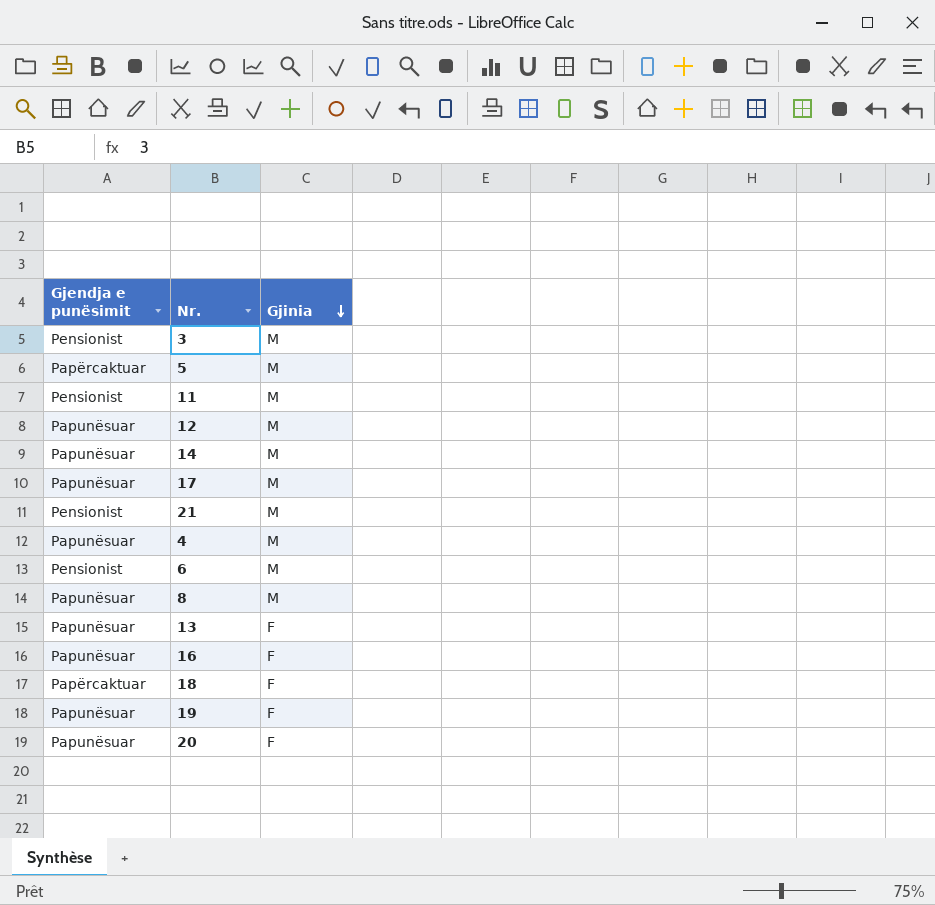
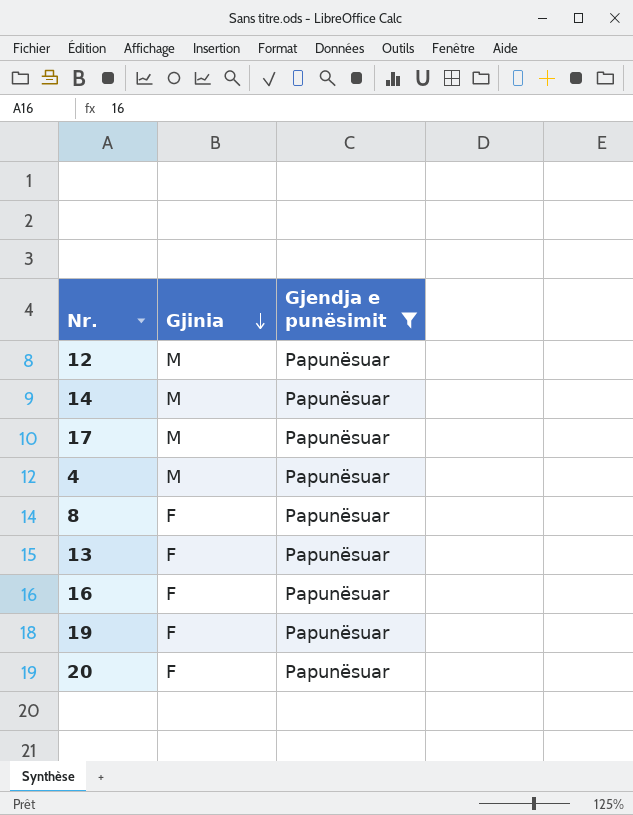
filter: none -> Gjendja e punësimit = Papunësuar
column Gjendja e punësimit | position: 1 -> 3
8 | Gjinia: M -> F

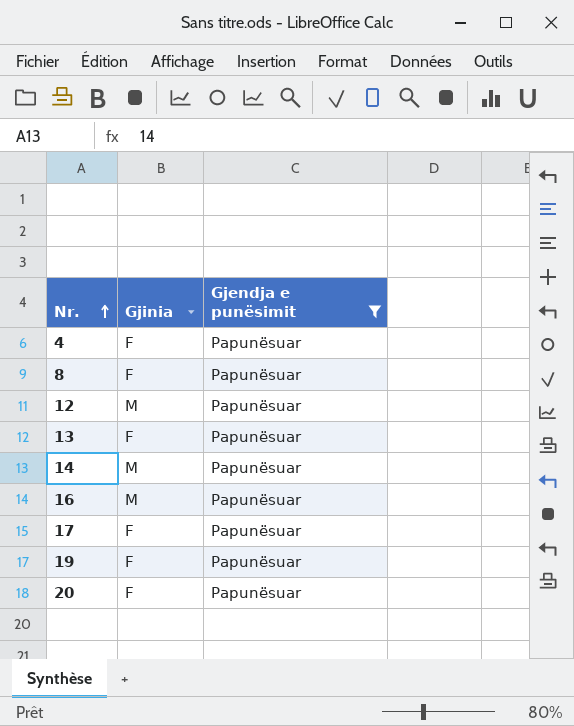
row order: Gjinia descending -> Nr. ascending
4 | Gjinia: M -> F
16 | Gjinia: F -> M
17 | Gjinia: M -> F

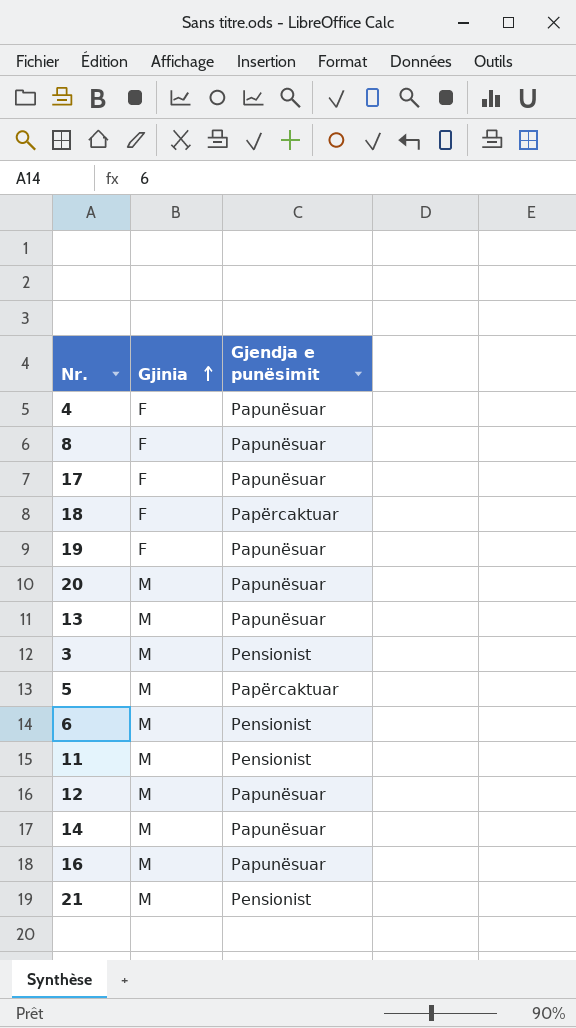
filter: Gjendja e punësimit = Papunësuar -> none
row order: Nr. ascending -> Gjinia ascending
20 | Gjinia: F -> M
13 | Gjinia: F -> M

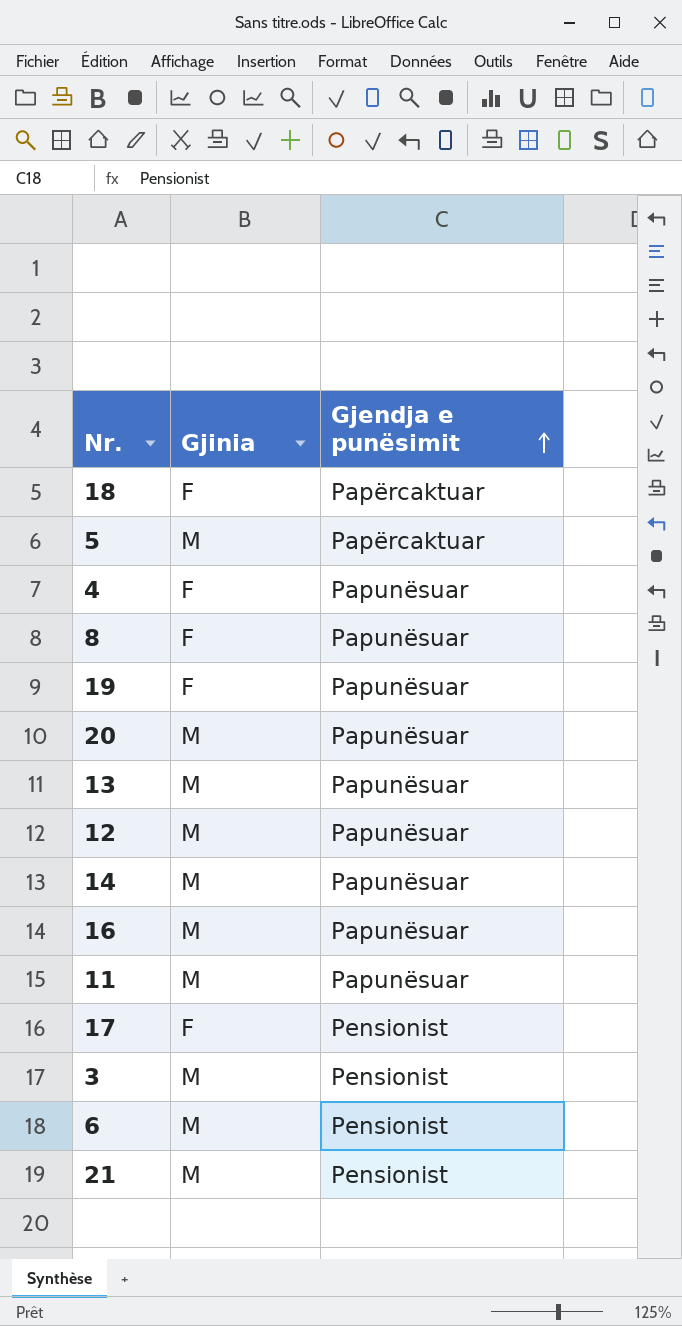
row order: Gjinia ascending -> Gjendja e punësimit ascending
11 | Gjendja e punësimit: Pensionist -> Papunësuar
17 | Gjendja e punësimit: Papunësuar -> Pensionist

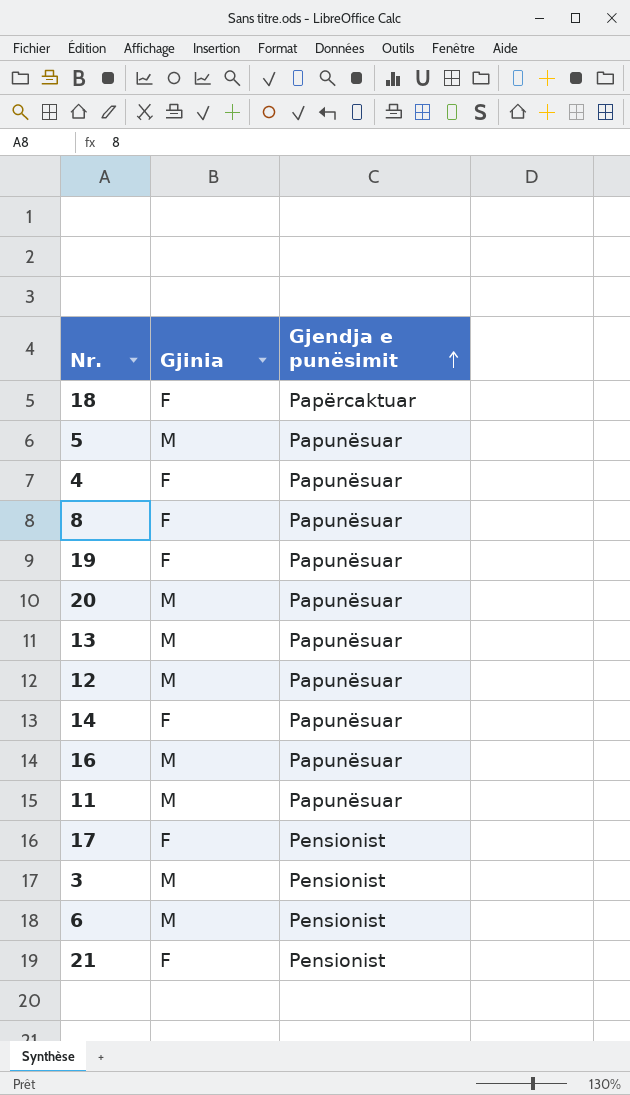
5 | Gjendja e punësimit: Papërcaktuar -> Papunësuar
14 | Gjinia: M -> F
21 | Gjinia: M -> F

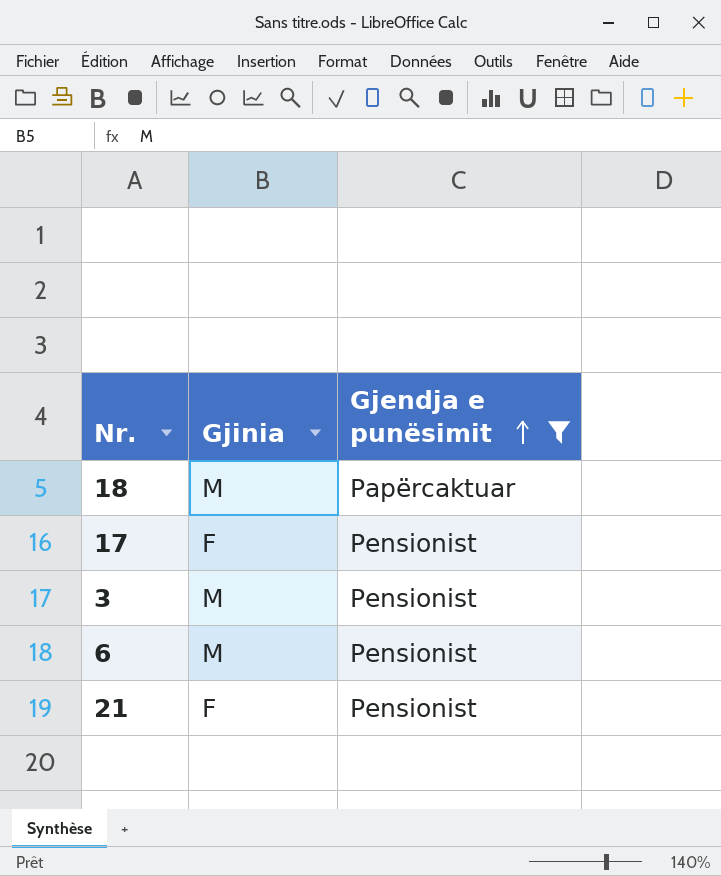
filter: none -> Gjendja e punësimit != Papunësuar
18 | Gjinia: F -> M

